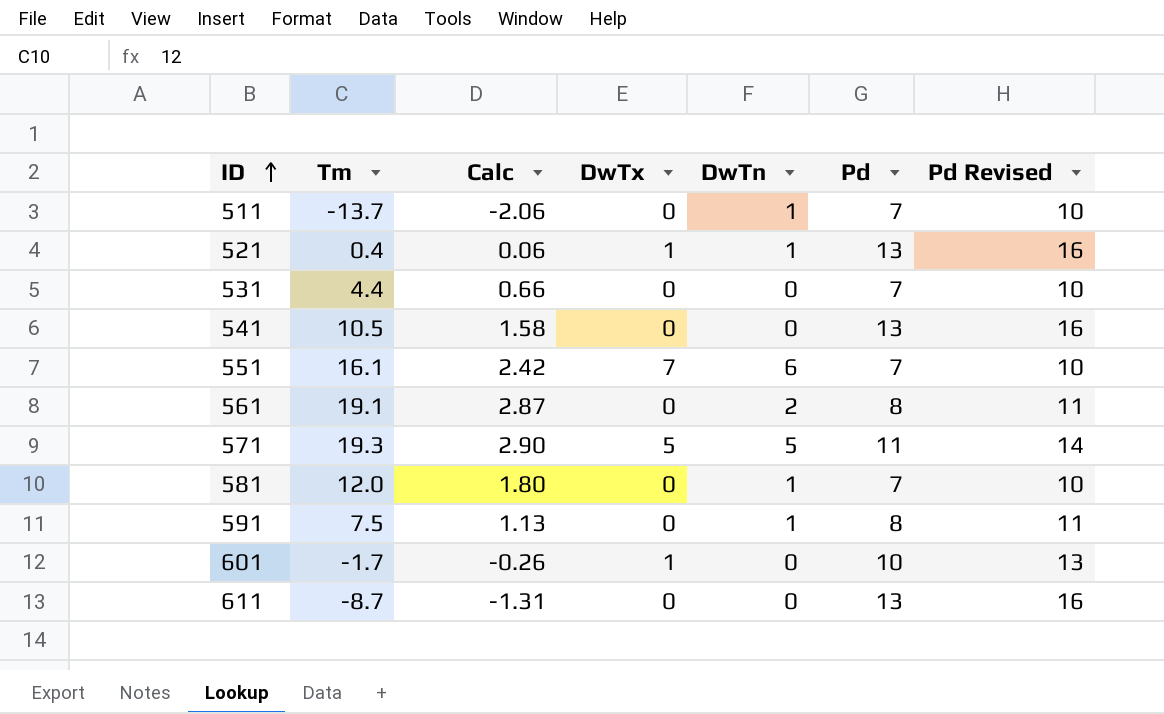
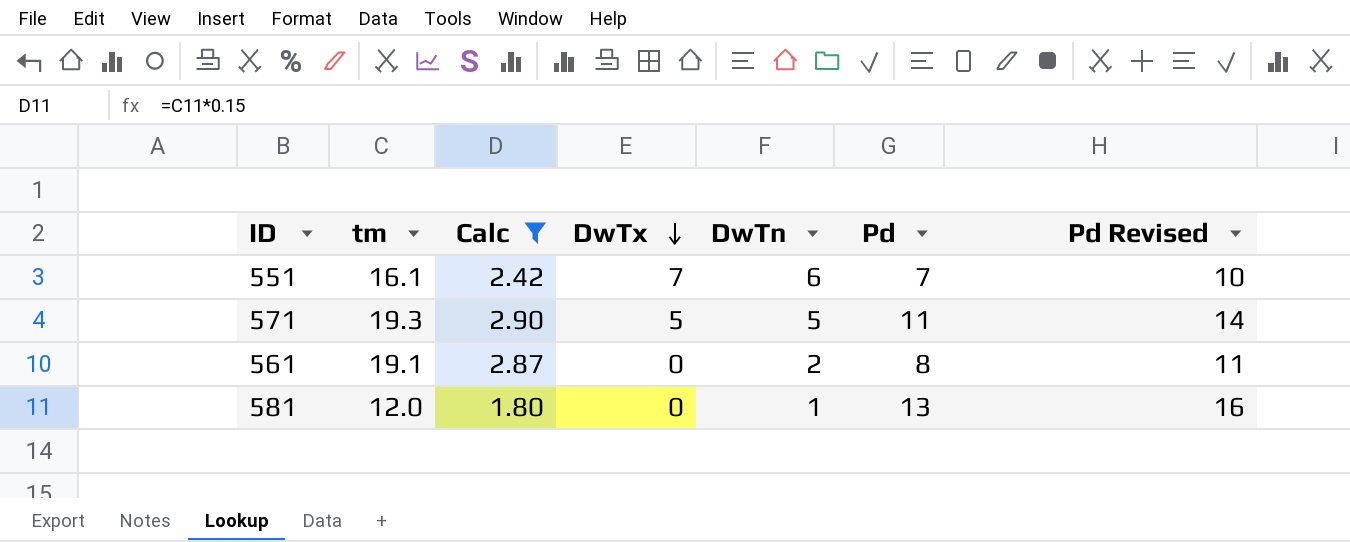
filter: none -> Calc >= 1.80
row order: ID ascending -> DwTx descending
column name: Tm -> tm
581 | Pd: 7 -> 13
581 | Pd Revised: 10 -> 16

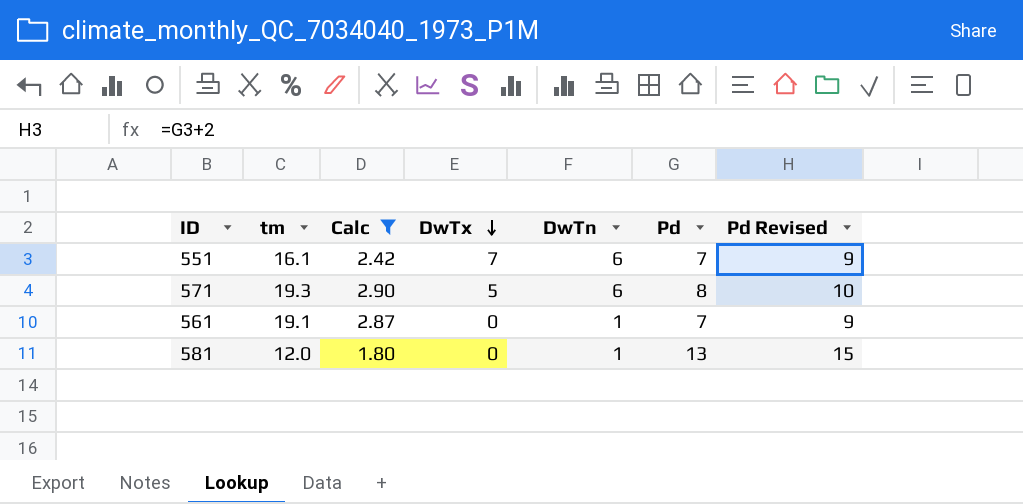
column Pd Revised | formula: [Pd] + 3 -> [Pd] + 2
571 | DwTn: 5 -> 6
571 | Pd: 11 -> 8
561 | DwTn: 2 -> 1
561 | Pd: 8 -> 7

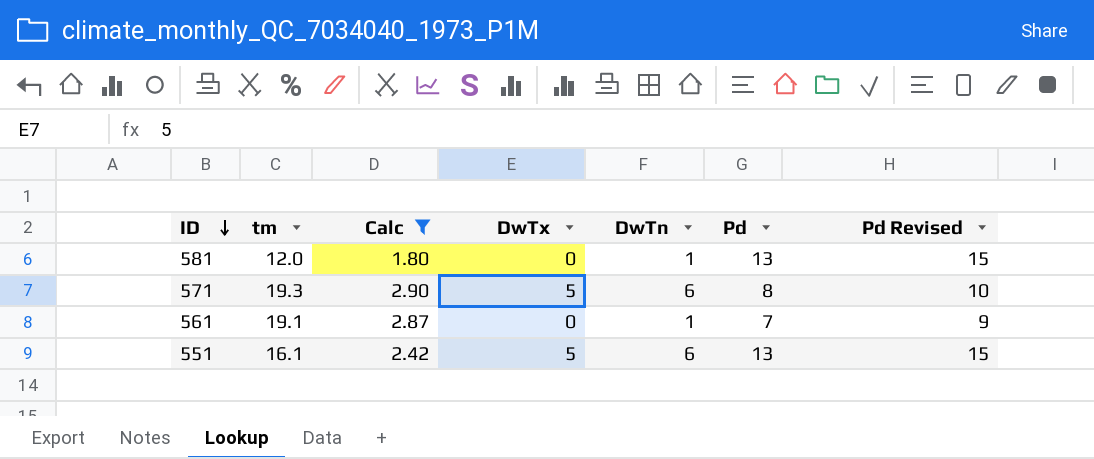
row order: DwTx descending -> ID descending
551 | DwTx: 7 -> 5
551 | Pd: 7 -> 13
551 | Pd Revised: 9 -> 15

